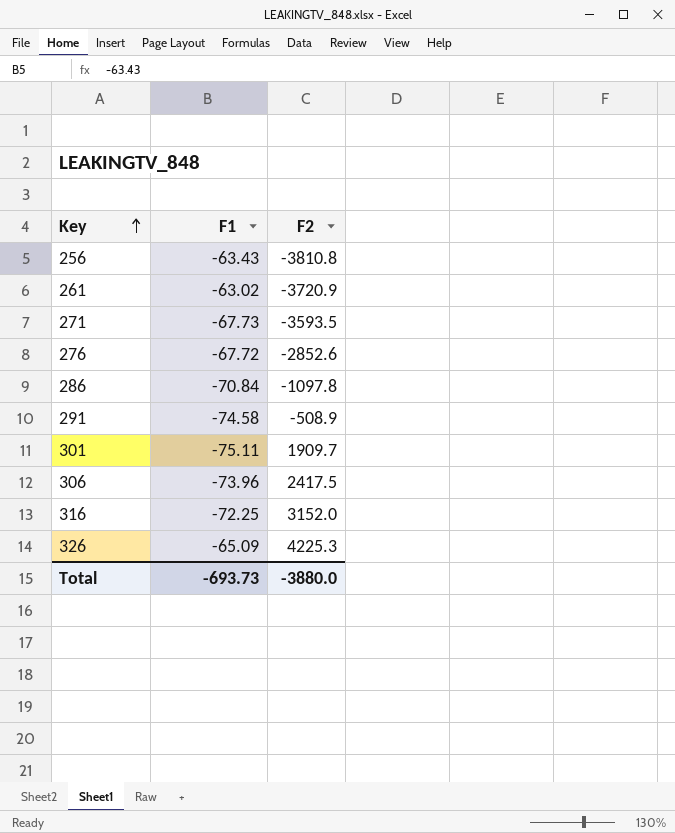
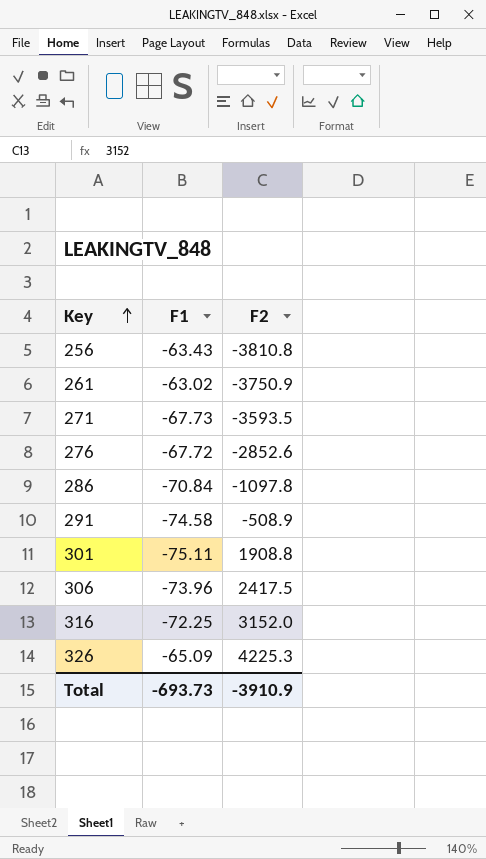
261 | F2: -3720.9 -> -3750.9
301 | F2: 1909.7 -> 1908.8
Total | F2: -3880.0 -> -3910.9

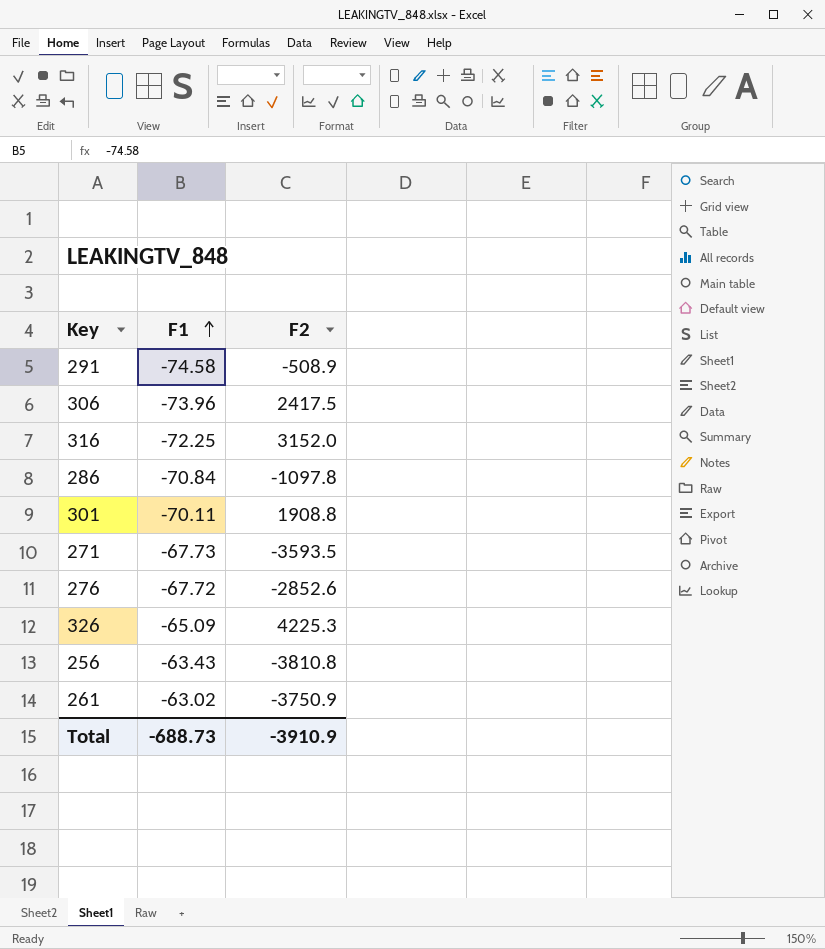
row order: Key ascending -> F1 ascending
301 | F1: -75.11 -> -70.11
Total | F1: -693.73 -> -688.73

